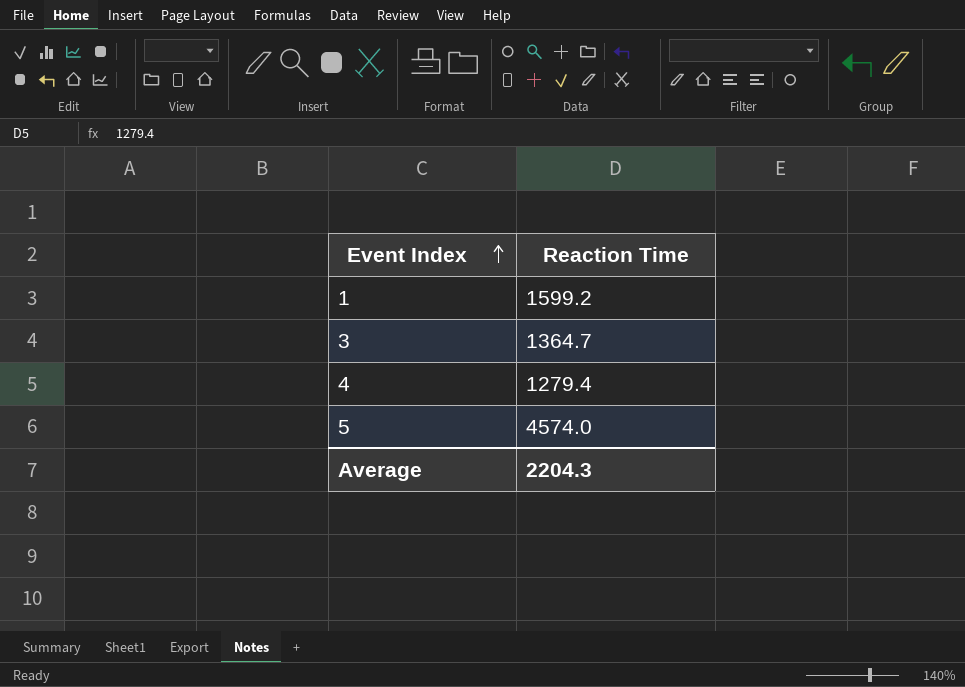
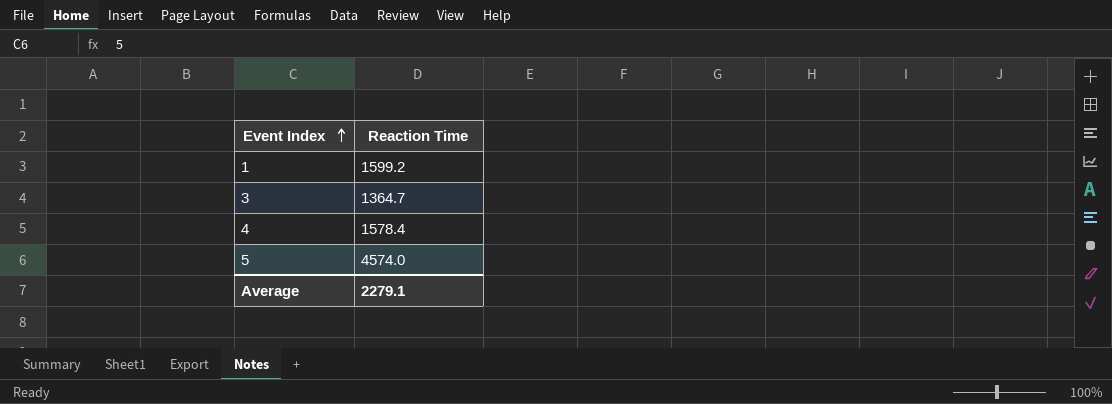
4 | Reaction Time: 1279.4 -> 1578.4
Average | Reaction Time: 2204.3 -> 2279.1

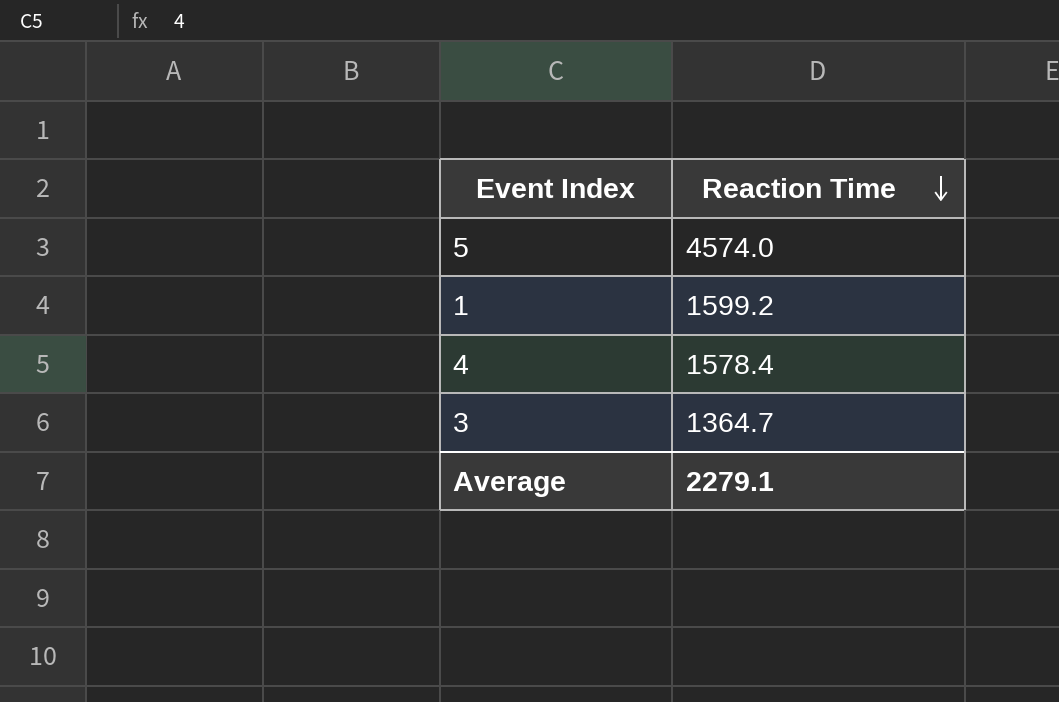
row order: Event Index ascending -> Reaction Time descending

